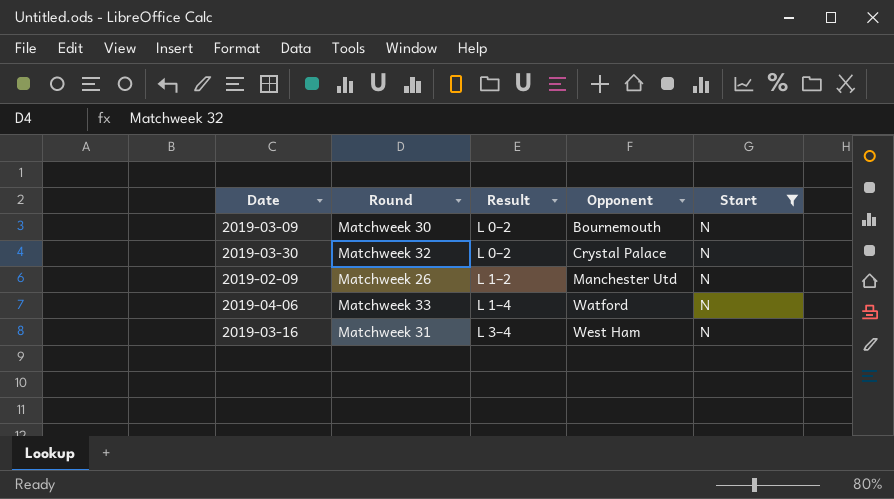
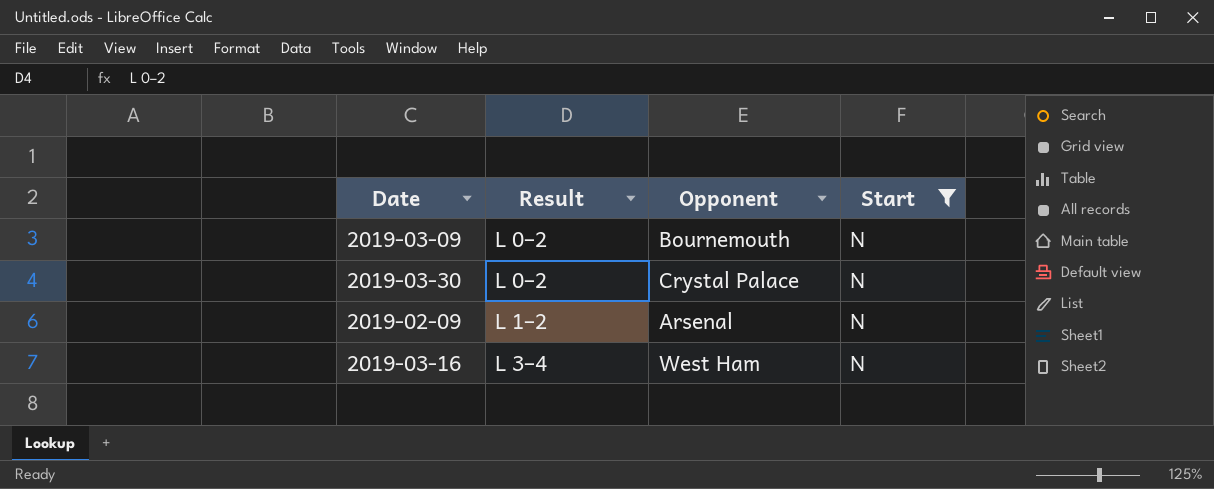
column Round | position: 2 -> none
row 2019-04-06: Matchweek 33 | L 1–4 | Watford | N -> none
2019-02-09 | Opponent: Manchester Utd -> Arsenal

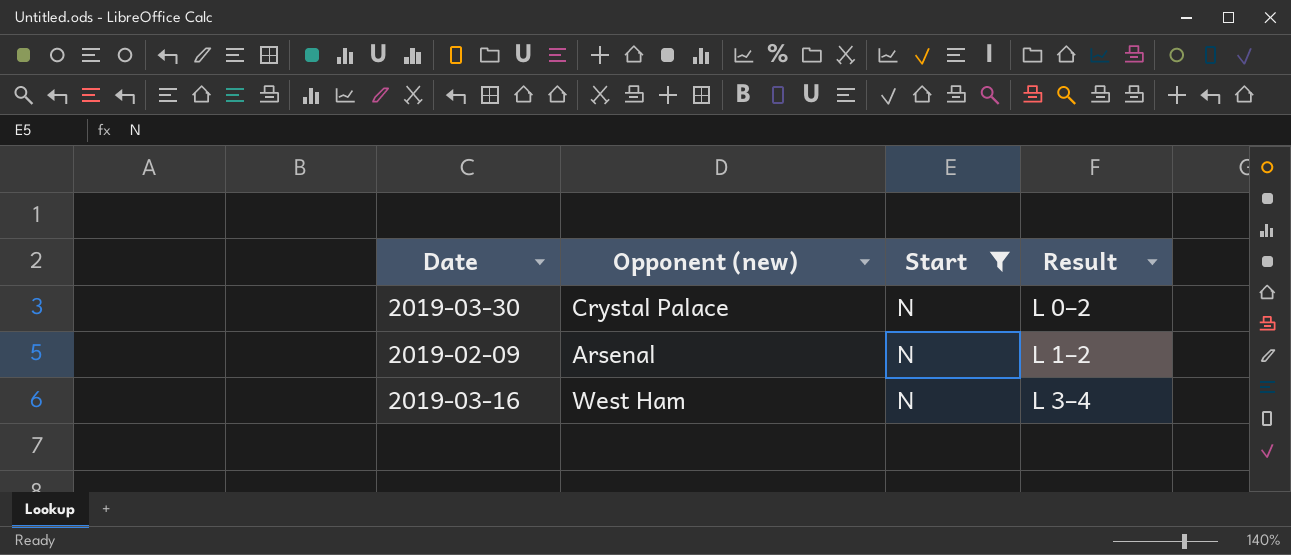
column name: Opponent -> Opponent (new)
column Result | position: 2 -> 4
row 2019-03-09: L 0–2 | Bournemouth | N -> none

